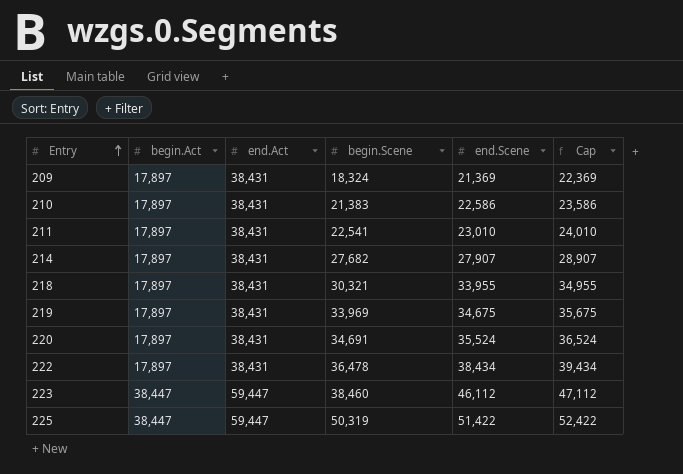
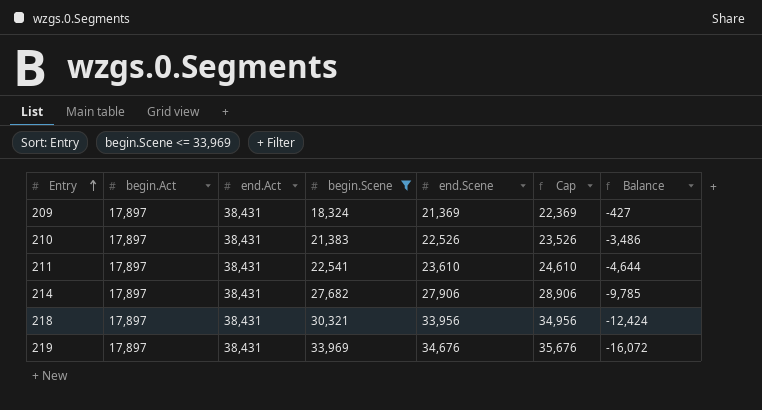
filter: none -> begin.Scene <= 33,969
column Balance | formula: none -> [begin.Act] - [begin.Scene]
210 | end.Scene: 22,586 -> 22,526
210 | Cap: 23,586 -> 23,526
211 | end.Scene: 23,010 -> 23,610
211 | Cap: 24,010 -> 24,610
214 | end.Scene: 27,907 -> 27,906
214 | Cap: 28,907 -> 28,906
218 | end.Scene: 33,955 -> 33,956
218 | Cap: 34,955 -> 34,956
219 | end.Scene: 34,675 -> 34,676
219 | Cap: 35,675 -> 35,676

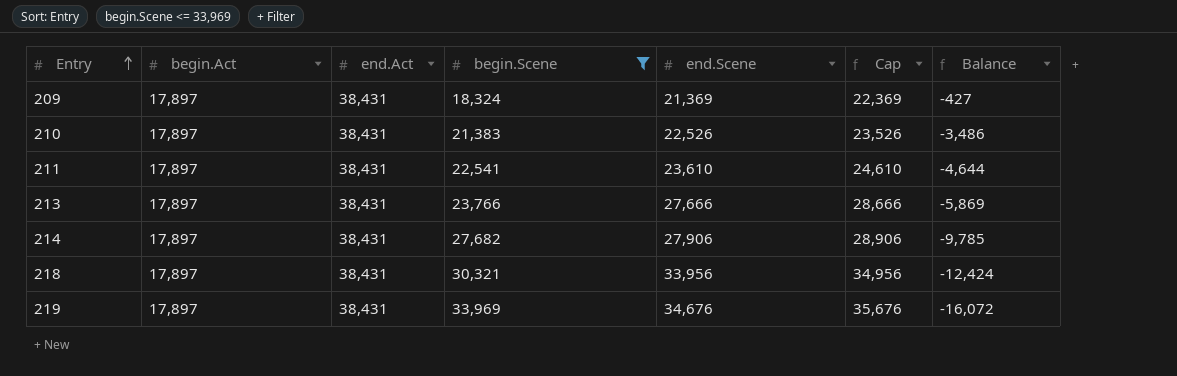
row 213: none -> 17,897 | 38,431 | 23,766 | 27,666 | 28,666 | -5,869

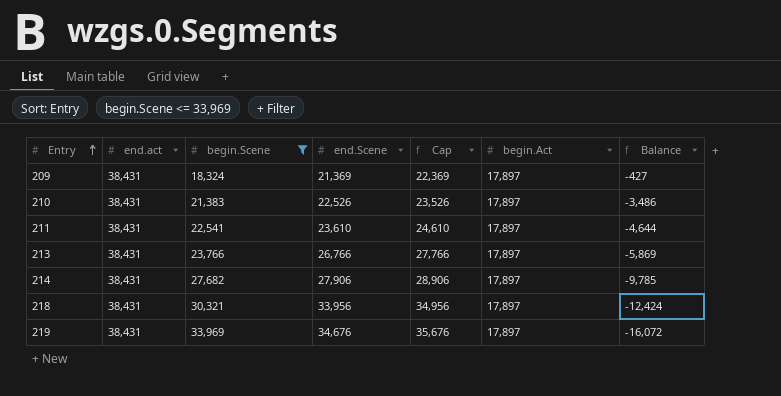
column name: end.Act -> end.act
column begin.Act | position: 2 -> 6
213 | end.Scene: 27,666 -> 26,766
213 | Cap: 28,666 -> 27,766

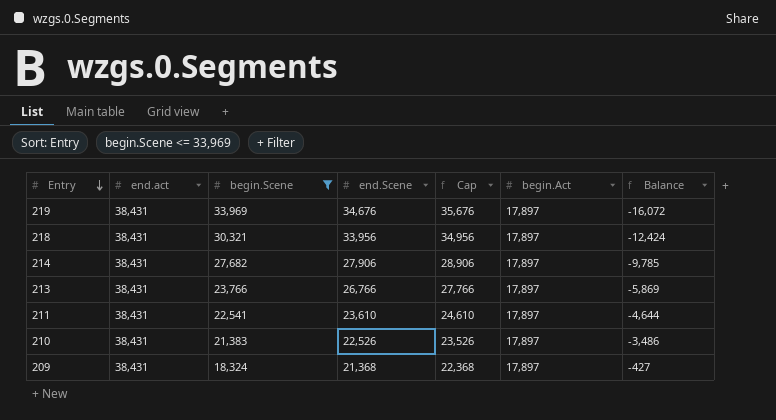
row order: Entry ascending -> Entry descending
209 | end.Scene: 21,369 -> 21,368
209 | Cap: 22,369 -> 22,368

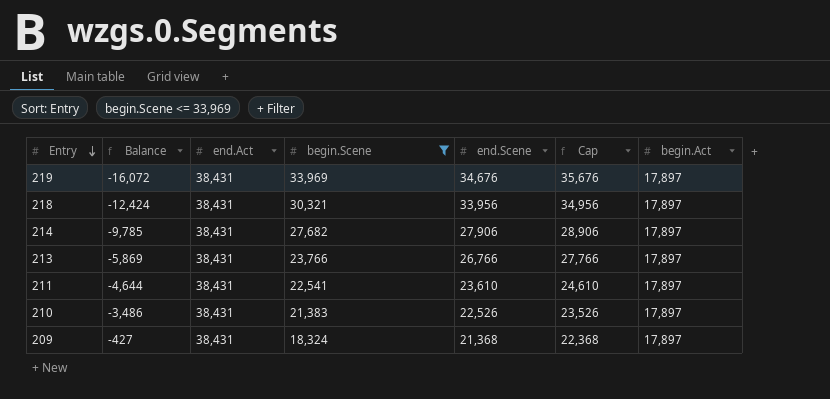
column Balance | position: 7 -> 2
column name: end.act -> end.Act

